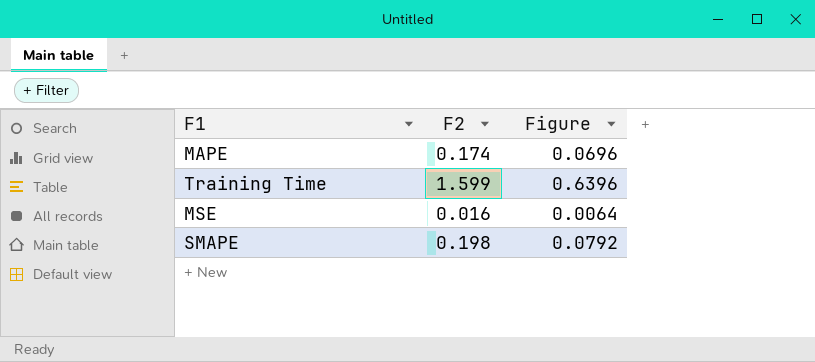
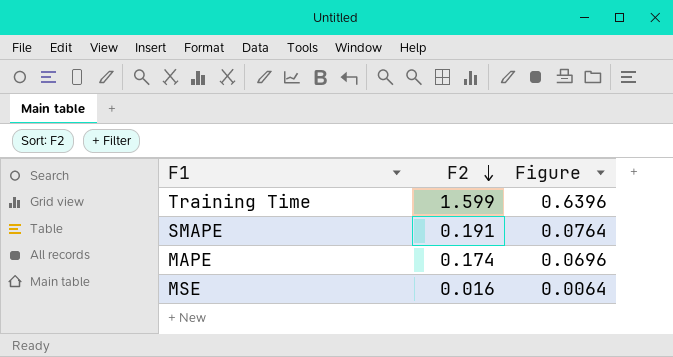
row order: none -> F2 descending
SMAPE | F2: 0.198 -> 0.191
SMAPE | Figure: 0.0792 -> 0.0764

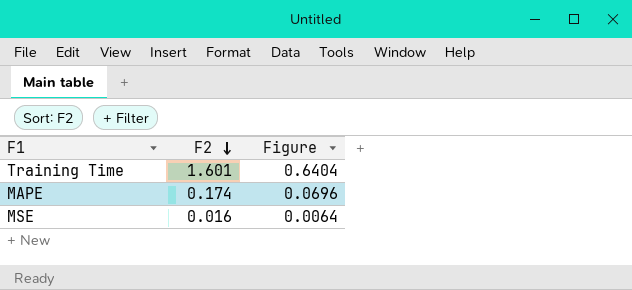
row SMAPE: 0.191 | 0.0764 -> none
Training Time | F2: 1.599 -> 1.601
Training Time | Figure: 0.6396 -> 0.6404

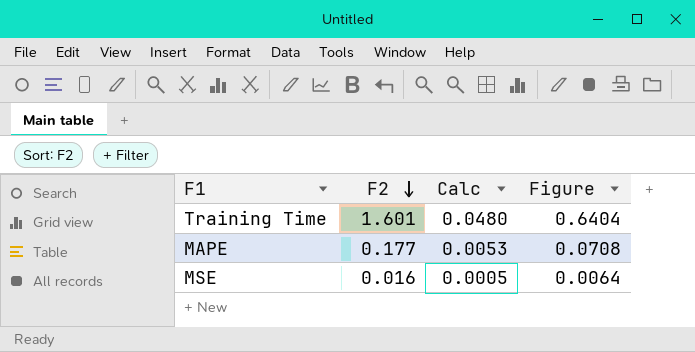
column Calc | formula: none -> [F2] * 0.03
MAPE | F2: 0.174 -> 0.177
MAPE | Figure: 0.0696 -> 0.0708

